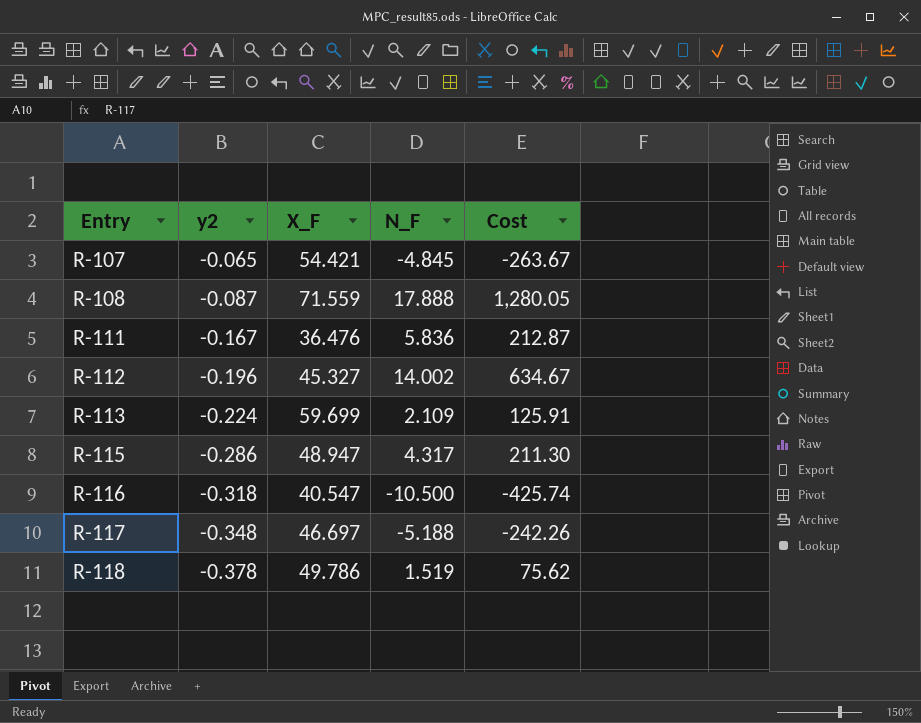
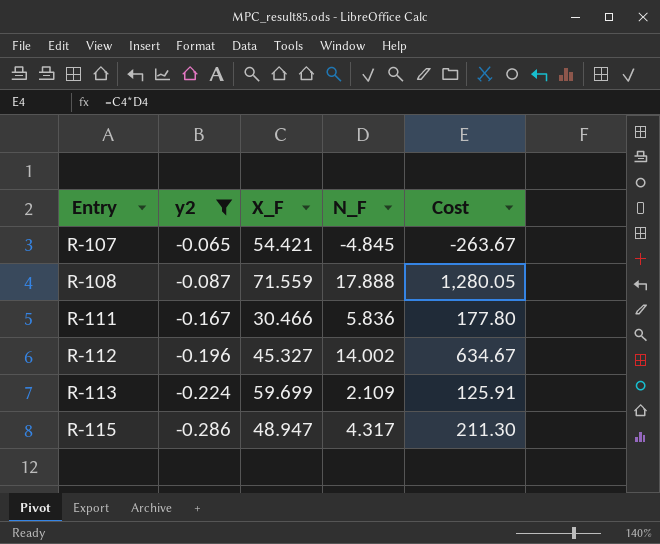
filter: none -> y2 >= -0.286
R-111 | X_F: 36.476 -> 30.466
R-111 | Cost: 212.87 -> 177.80

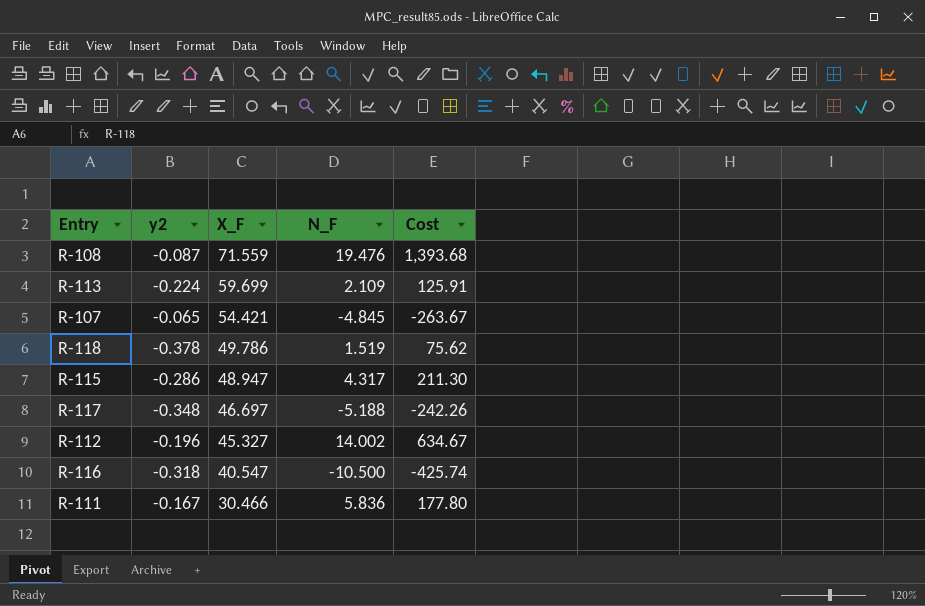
filter: y2 >= -0.286 -> none
row order: Entry ascending -> X_F descending
R-108 | N_F: 17.888 -> 19.476
R-108 | Cost: 1,280.05 -> 1,393.68

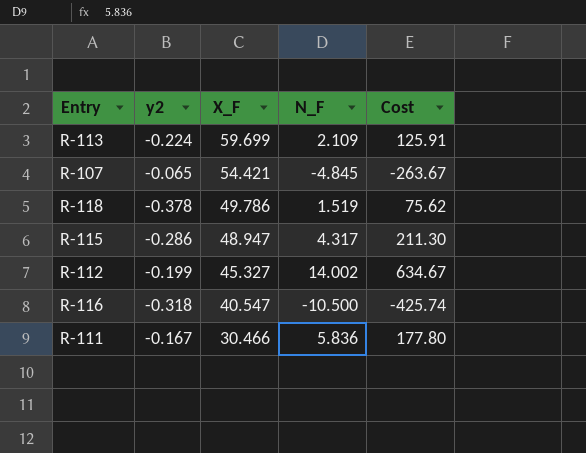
row R-108: -0.087 | 71.559 | 19.476 | 1,393.68 -> none
row R-117: -0.348 | 46.697 | -5.188 | -242.26 -> none
R-112 | y2: -0.196 -> -0.199

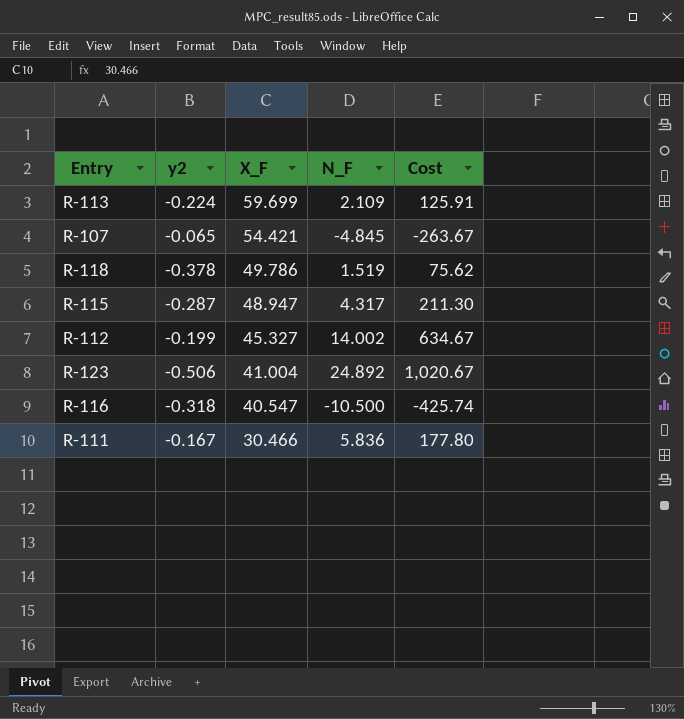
R-115 | y2: -0.286 -> -0.287
row R-123: none -> -0.506 | 41.004 | 24.892 | 1,020.67

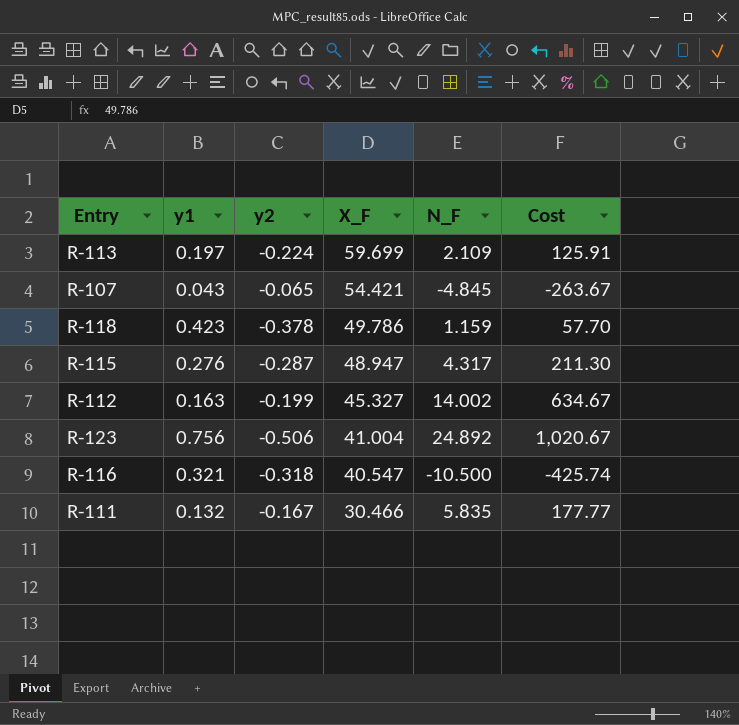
column y1 | position: none -> 2
R-118 | N_F: 1.519 -> 1.159
R-118 | Cost: 75.62 -> 57.70
R-111 | N_F: 5.836 -> 5.835
R-111 | Cost: 177.80 -> 177.77

